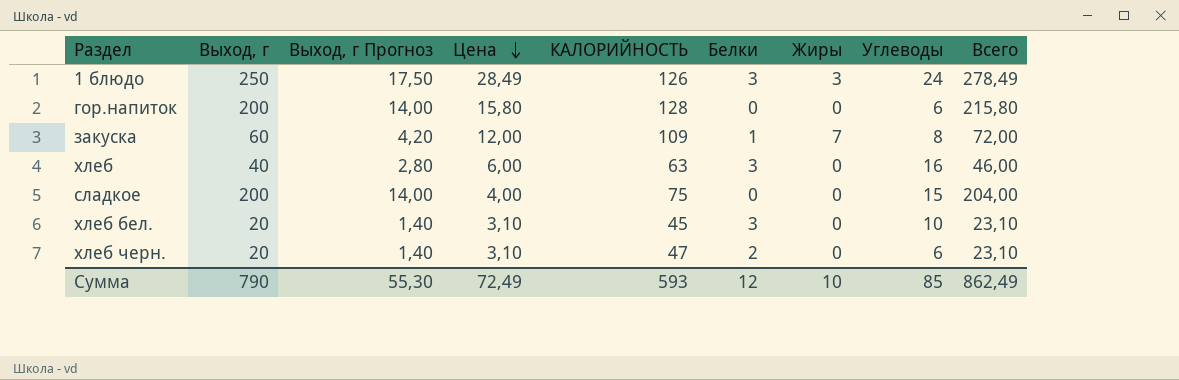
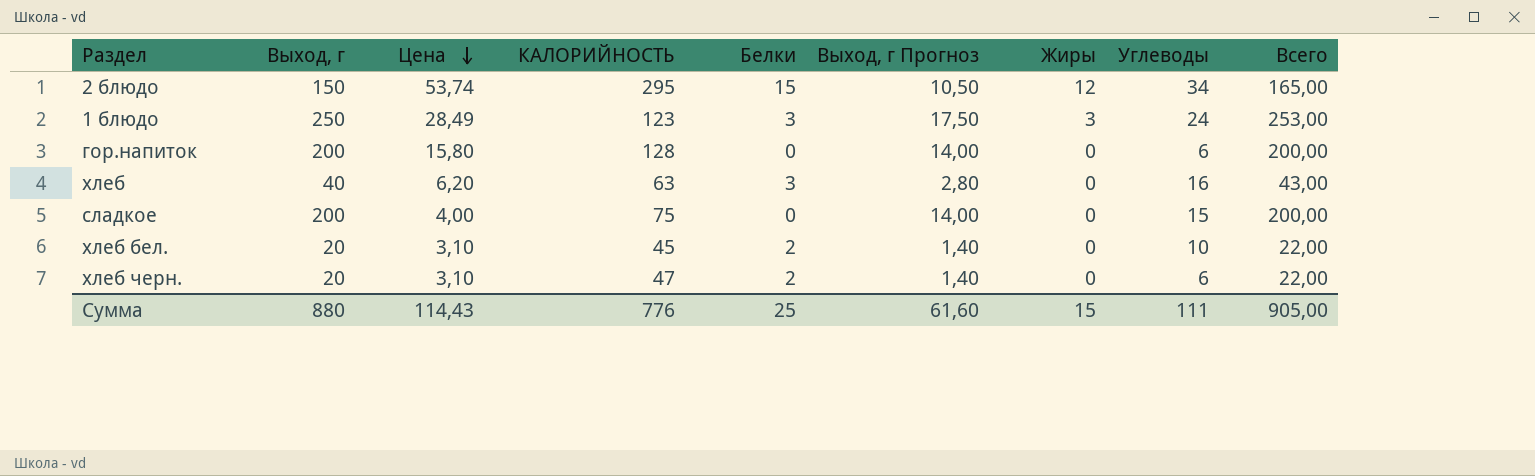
column Выход, г Прогноз | position: 3 -> 6
column Всего | formula: [Выход, г] + [Цена] -> [Выход, г] + [Белки]
row закуска: 60 | 4,20 | 12,00 | 109 | 1 | 7 | 8 | 72,00 -> none
row 2 блюдо: none -> 150 | 53,74 | 295 | 15 | 10,50 | 12 | 34 | 165,00
1 блюдо | КАЛОРИЙНОСТЬ: 126 -> 123
хлеб | Цена: 6,00 -> 6,20
хлеб бел. | Белки: 3 -> 2
Сумма | Выход, г: 790 -> 880
Сумма | Цена: 72,49 -> 114,43
Сумма | КАЛОРИЙНОСТЬ: 593 -> 776
Сумма | Белки: 12 -> 25
Сумма | Выход, г Прогноз: 55,30 -> 61,60
Сумма | Жиры: 10 -> 15
Сумма | Углеводы: 85 -> 111
Сумма | Всего: 862,49 -> 905,00

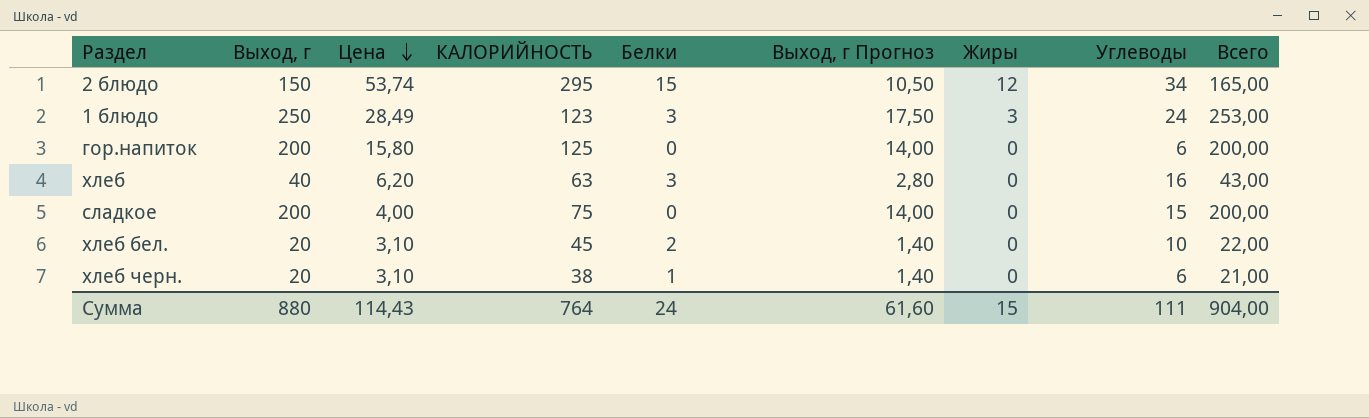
гор.напиток | КАЛОРИЙНОСТЬ: 128 -> 125
хлеб черн. | КАЛОРИЙНОСТЬ: 47 -> 38
хлеб черн. | Белки: 2 -> 1
хлеб черн. | Всего: 22,00 -> 21,00
Сумма | КАЛОРИЙНОСТЬ: 776 -> 764
Сумма | Белки: 25 -> 24
Сумма | Всего: 905,00 -> 904,00

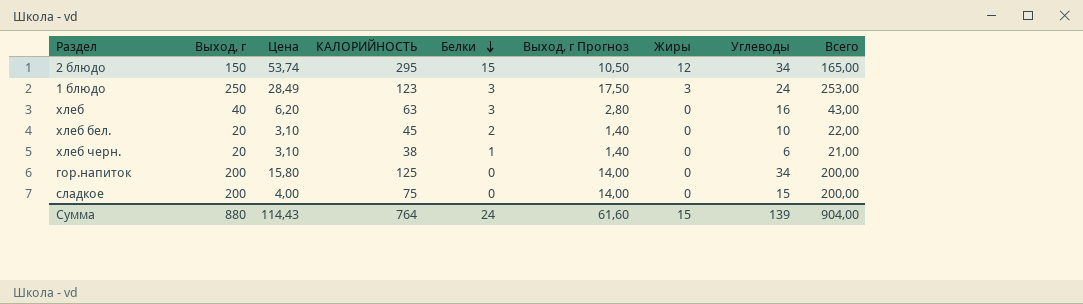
row order: Цена descending -> Белки descending
гор.напиток | Углеводы: 6 -> 34
Сумма | Углеводы: 111 -> 139

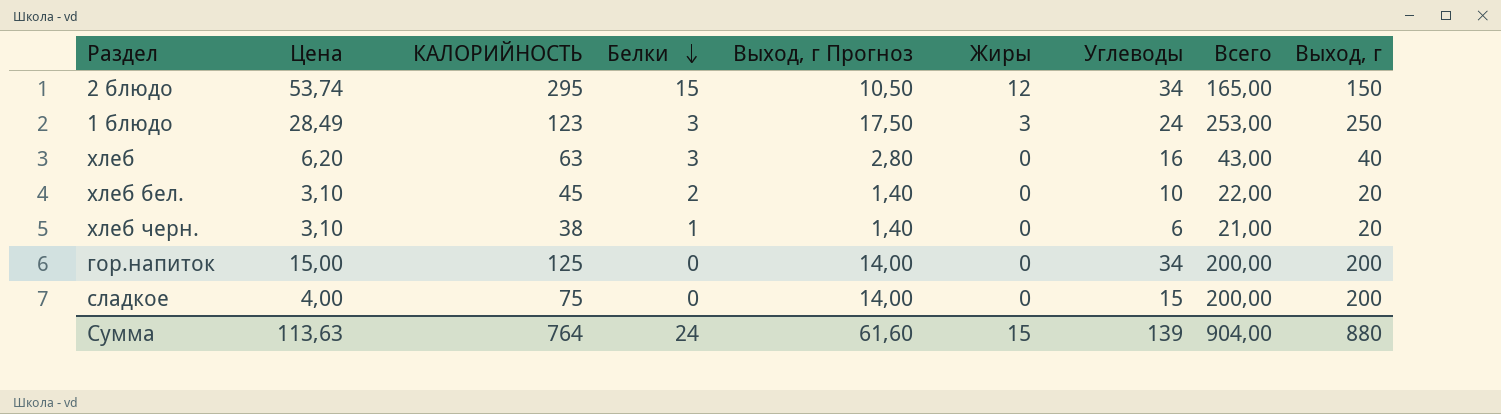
column Выход, г | position: 2 -> 9
гор.напиток | Цена: 15,80 -> 15,00
Сумма | Цена: 114,43 -> 113,63

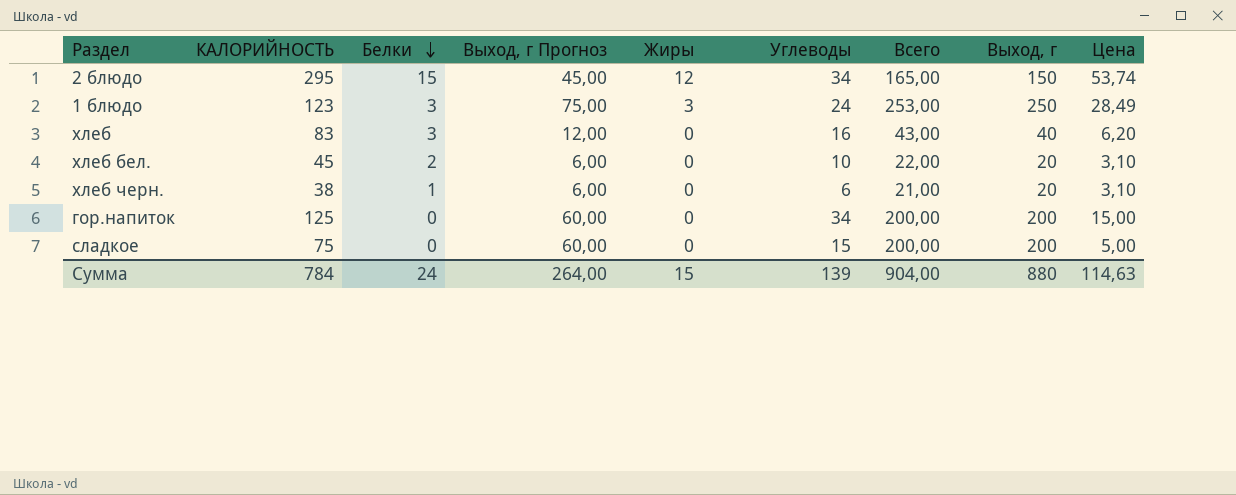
column Выход, г Прогноз | formula: [Выход, г] * 0,07 -> [Выход, г] * 0,3
column Цена | position: 2 -> 9
хлеб | КАЛОРИЙНОСТЬ: 63 -> 83
сладкое | Цена: 4,00 -> 5,00
Сумма | КАЛОРИЙНОСТЬ: 764 -> 784
Сумма | Выход, г Прогноз: 61,60 -> 264,00
Сумма | Цена: 113,63 -> 114,63

